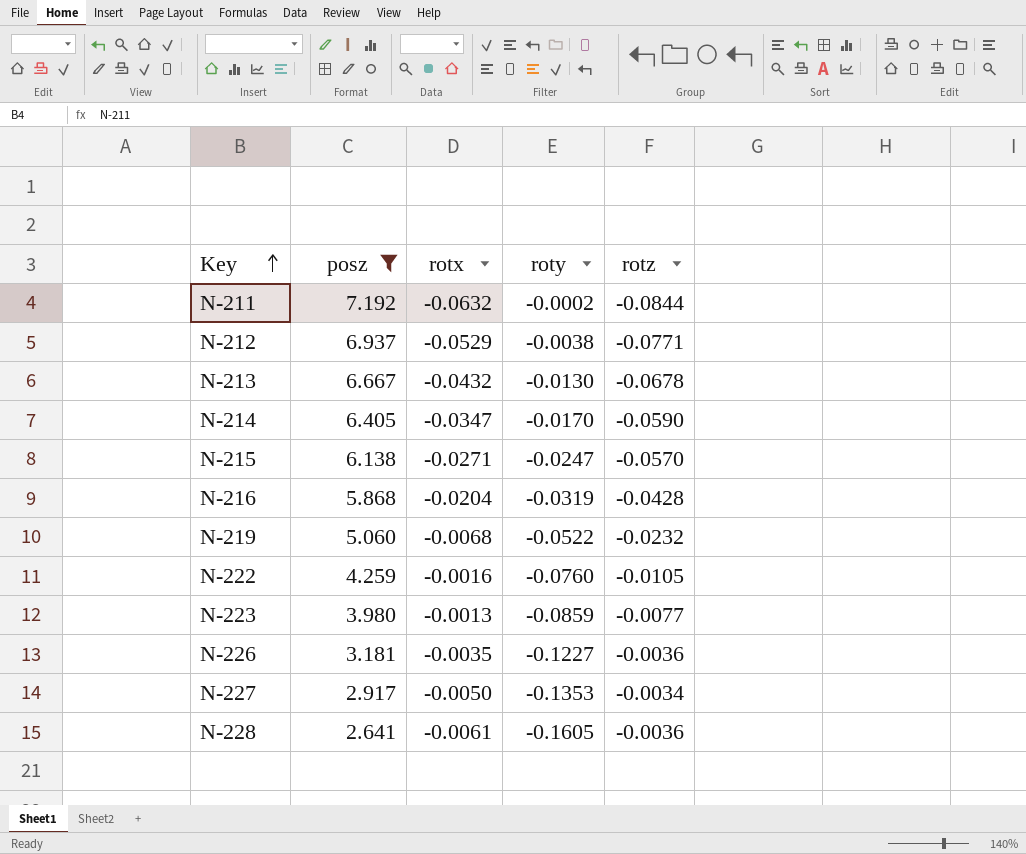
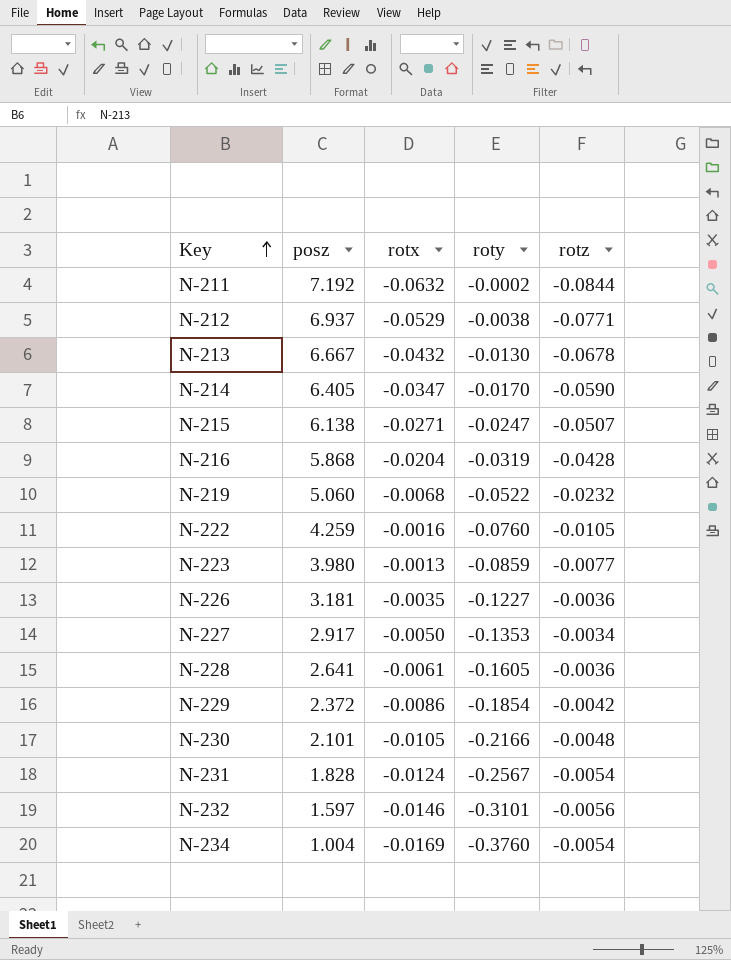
filter: posz >= 2.641 -> none
N-215 | rotz: -0.0570 -> -0.0507

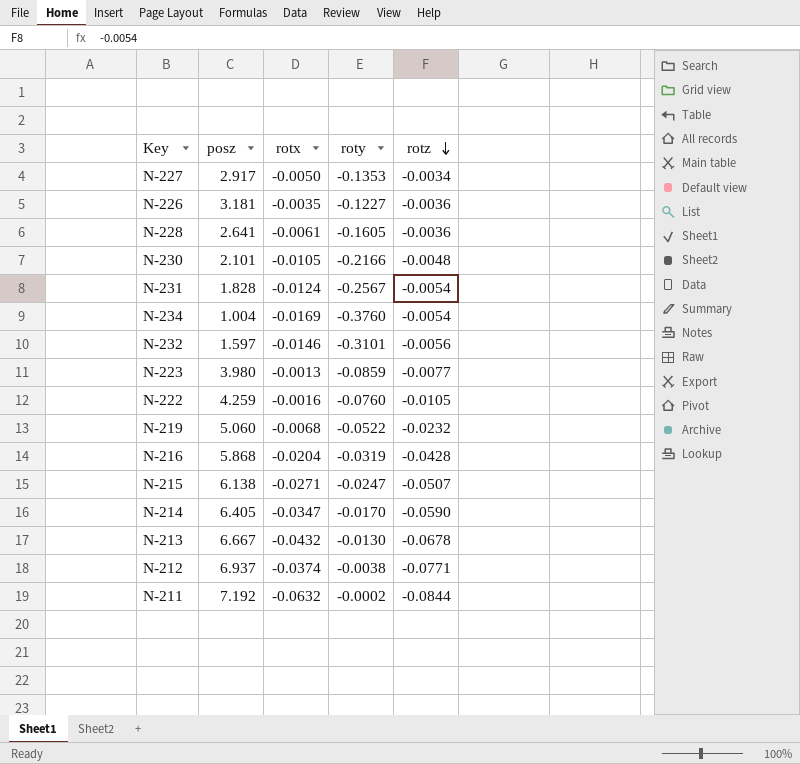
row order: Key ascending -> rotz descending
row N-229: 2.372 | -0.0086 | -0.1854 | -0.0042 -> none
N-212 | rotx: -0.0529 -> -0.0374

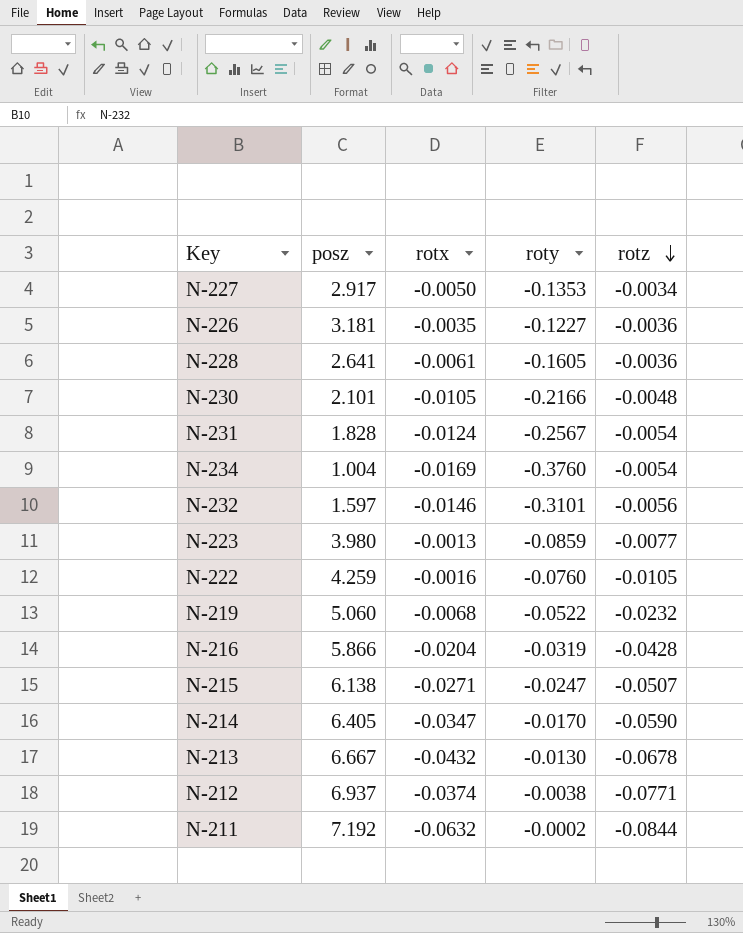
N-216 | posz: 5.868 -> 5.866

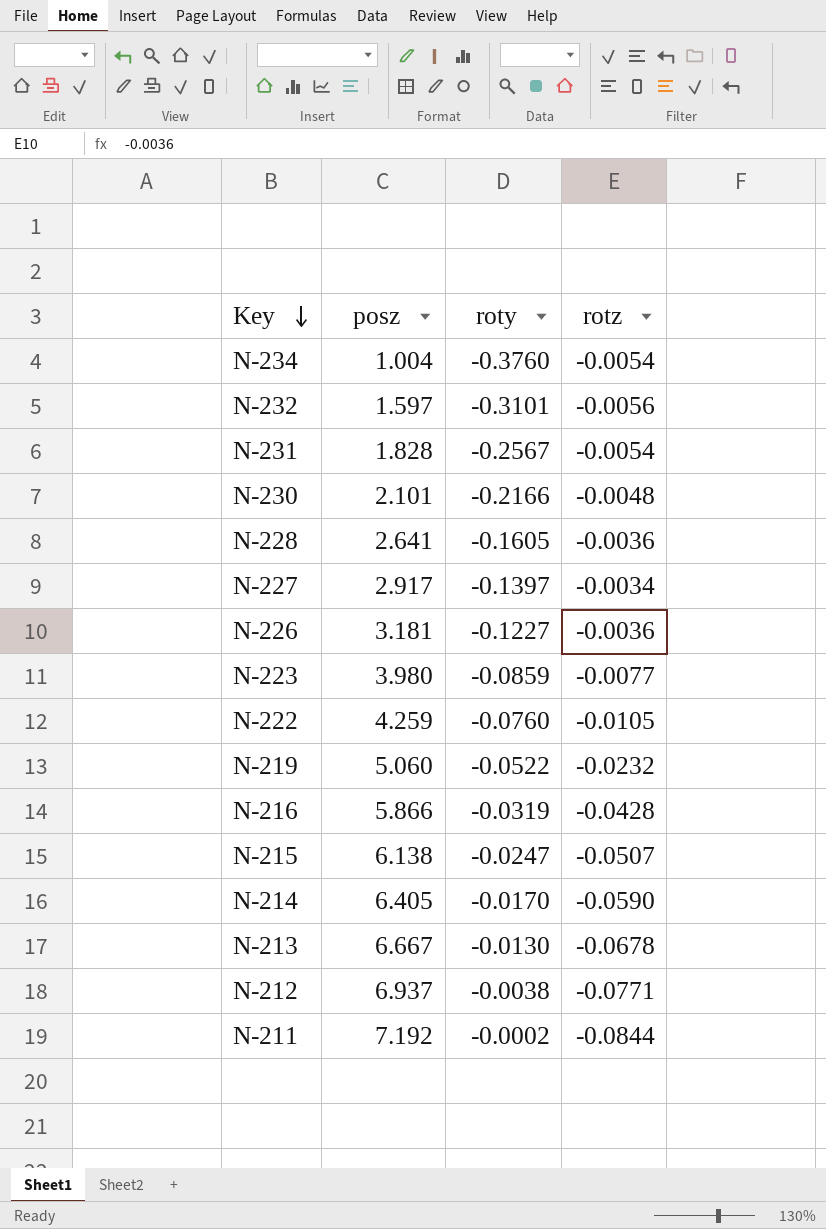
row order: rotz descending -> Key descending
column rotx | position: 3 -> none
N-227 | roty: -0.1353 -> -0.1397

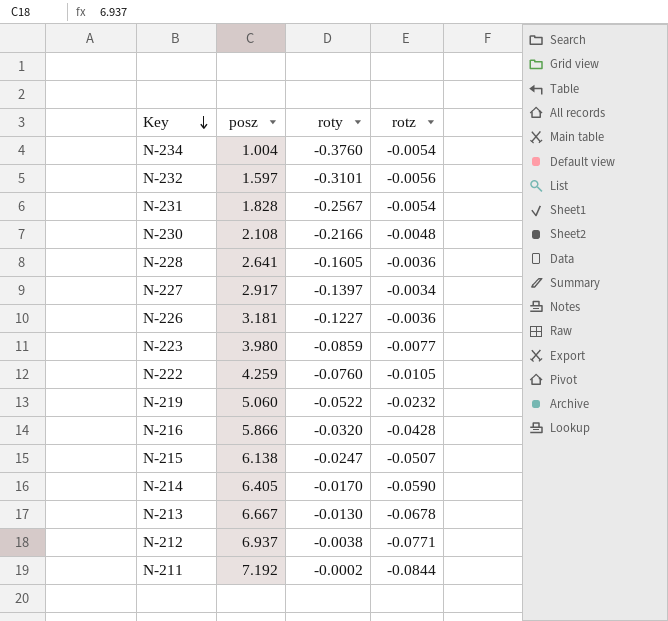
N-230 | posz: 2.101 -> 2.108
N-216 | roty: -0.0319 -> -0.0320

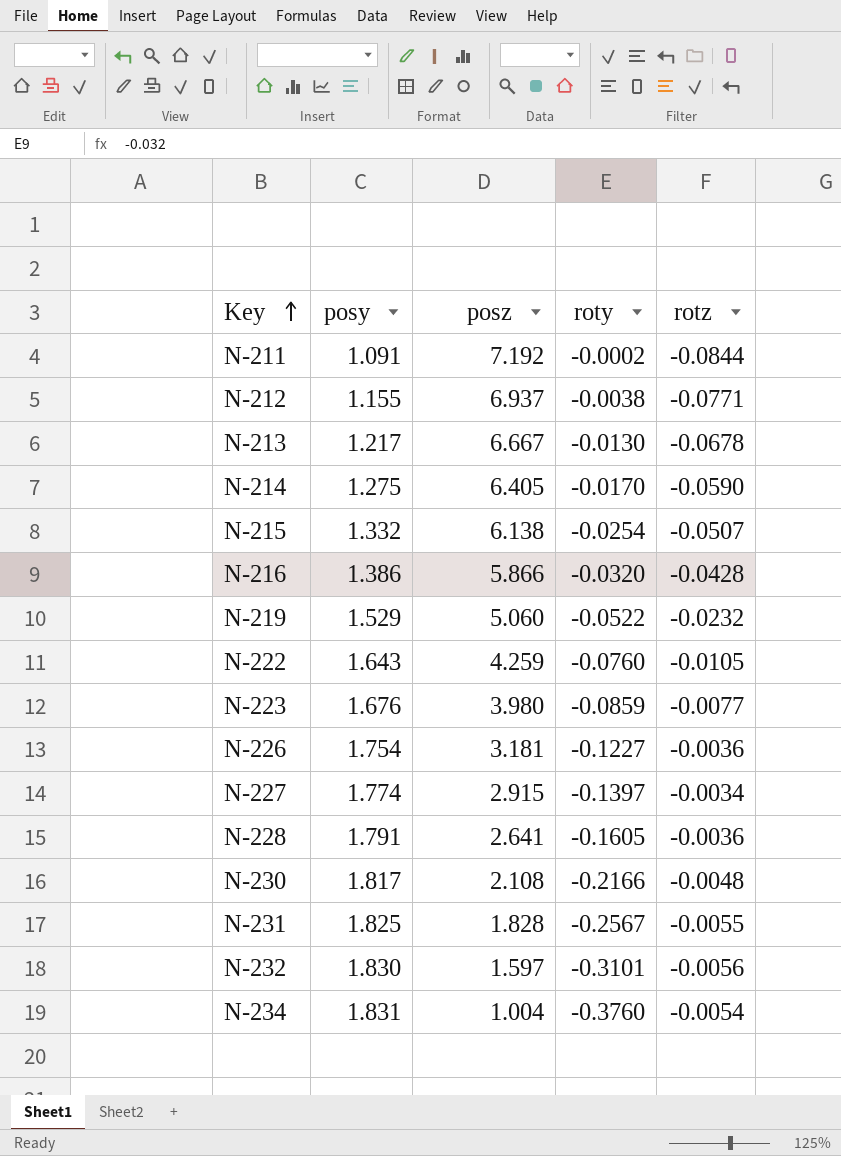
row order: Key descending -> Key ascending
column posy | position: none -> 2
N-215 | roty: -0.0247 -> -0.0254
N-227 | posz: 2.917 -> 2.915
N-231 | rotz: -0.0054 -> -0.0055

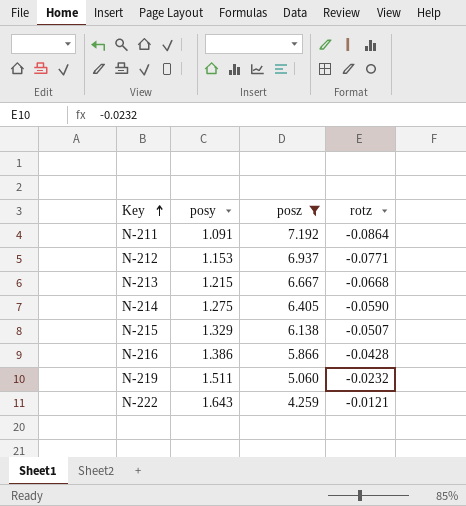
filter: none -> posz >= 4.259
column roty | position: 4 -> none
N-211 | rotz: -0.0844 -> -0.0864
N-212 | posy: 1.155 -> 1.153
N-213 | posy: 1.217 -> 1.215
N-213 | rotz: -0.0678 -> -0.0668
N-215 | posy: 1.332 -> 1.329
N-219 | posy: 1.529 -> 1.511
N-222 | rotz: -0.0105 -> -0.0121

